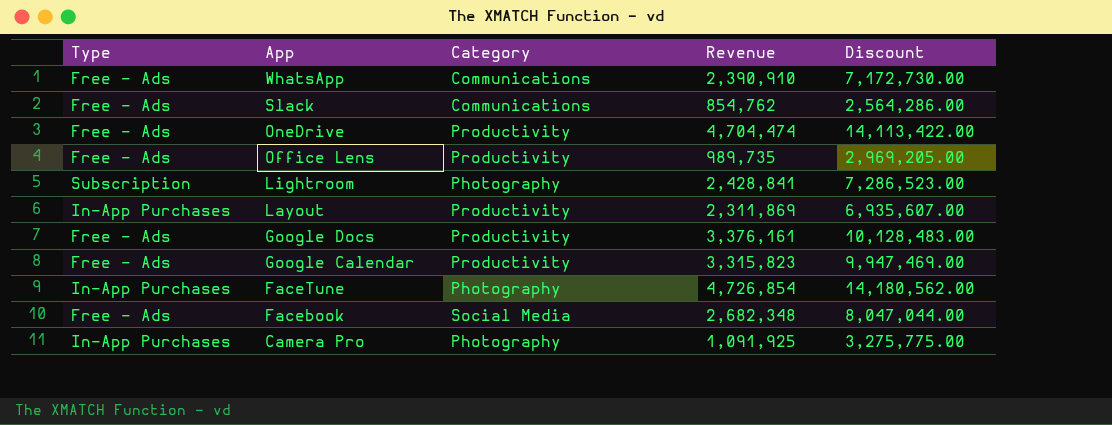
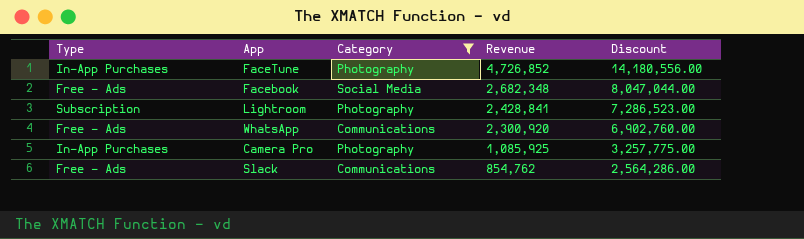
filter: none -> Category != Productivity
row order: App descending -> Revenue descending
FaceTune | Revenue: 4,726,854 -> 4,726,852
FaceTune | Discount: 14,180,562.00 -> 14,180,556.00
WhatsApp | Revenue: 2,390,910 -> 2,300,920
WhatsApp | Discount: 7,172,730.00 -> 6,902,760.00
Camera Pro | Revenue: 1,091,925 -> 1,085,925
Camera Pro | Discount: 3,275,775.00 -> 3,257,775.00

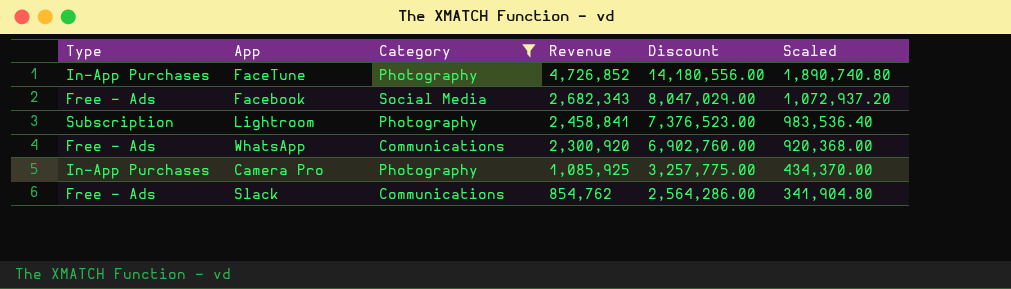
column Scaled | formula: none -> [Revenue] * 0.4
Facebook | Revenue: 2,682,348 -> 2,682,343
Facebook | Discount: 8,047,044.00 -> 8,047,029.00
Lightroom | Revenue: 2,428,841 -> 2,458,841
Lightroom | Discount: 7,286,523.00 -> 7,376,523.00

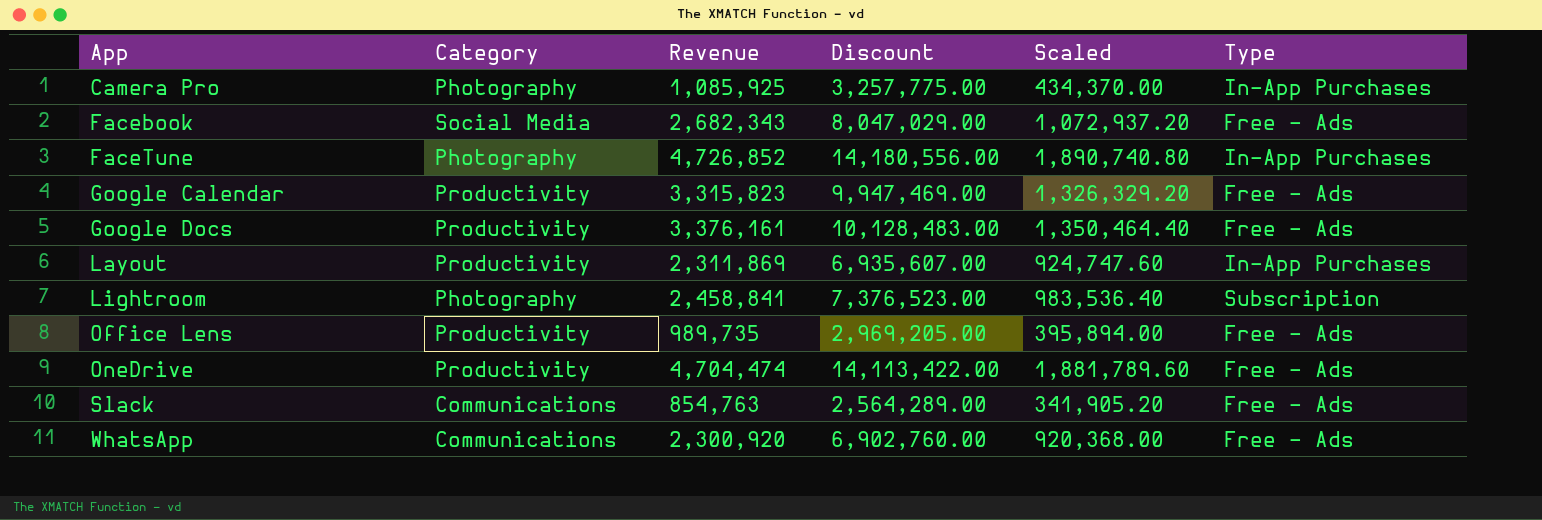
filter: Category != Productivity -> none
row order: Revenue descending -> App ascending
column Type | position: 1 -> 6
Slack | Revenue: 854,762 -> 854,763
Slack | Discount: 2,564,286.00 -> 2,564,289.00
Slack | Scaled: 341,904.80 -> 341,905.20

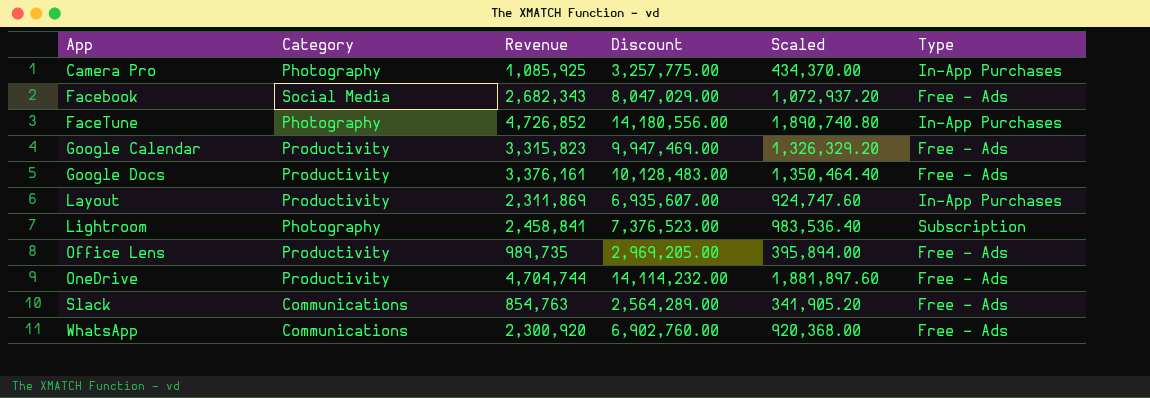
OneDrive | Revenue: 4,704,474 -> 4,704,744
OneDrive | Discount: 14,113,422.00 -> 14,114,232.00
OneDrive | Scaled: 1,881,789.60 -> 1,881,897.60

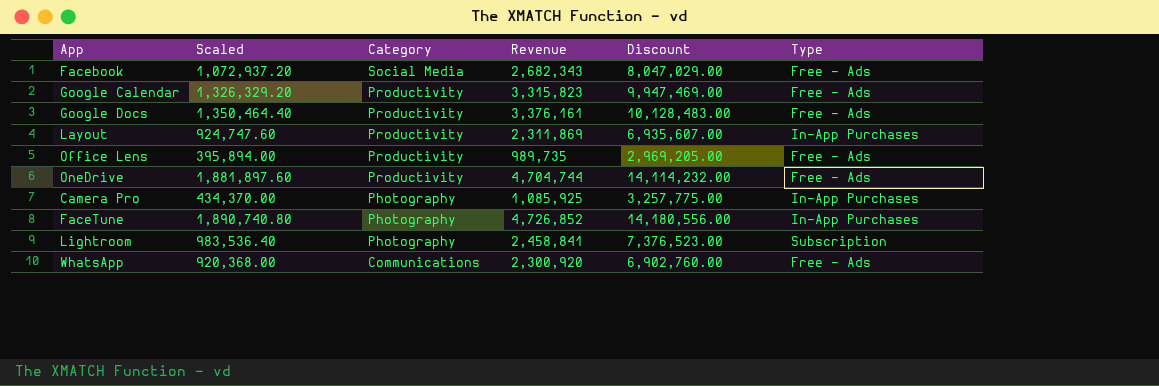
row order: App ascending -> Category descending
column Scaled | position: 5 -> 2
row Slack: Communications | 854,763 | 2,564,289.00 | 341,905.20 | Free - Ads -> none

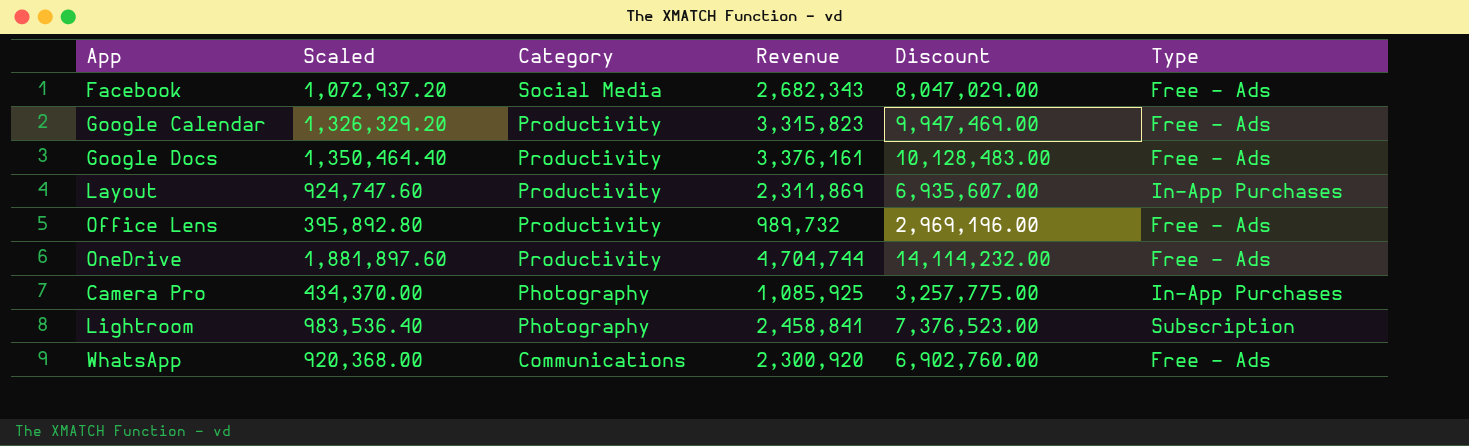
row FaceTune: 1,890,740.80 | Photography | 4,726,852 | 14,180,556.00 | In-App Purchases -> none
Office Lens | Scaled: 395,894.00 -> 395,892.80
Office Lens | Revenue: 989,735 -> 989,732
Office Lens | Discount: 2,969,205.00 -> 2,969,196.00

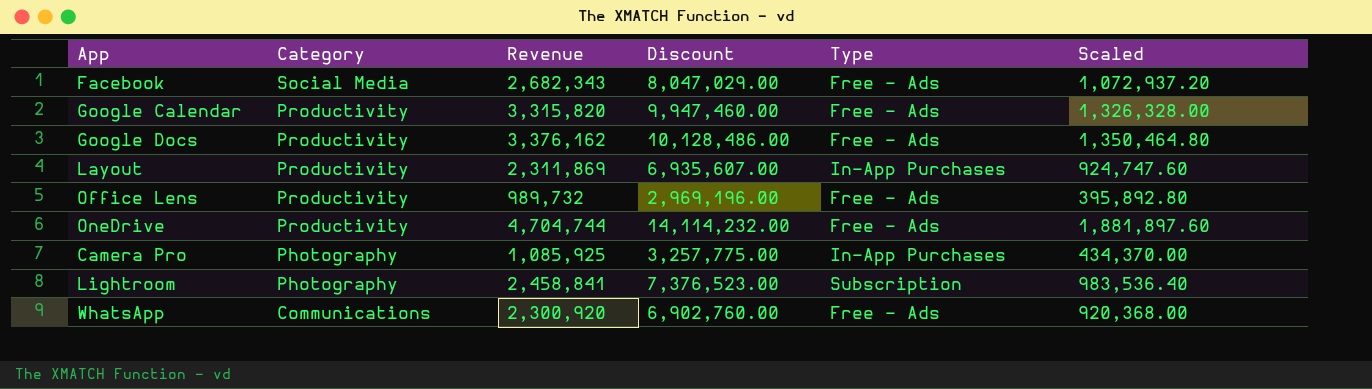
column Scaled | position: 2 -> 6
Google Calendar | Revenue: 3,315,823 -> 3,315,820
Google Calendar | Discount: 9,947,469.00 -> 9,947,460.00
Google Calendar | Scaled: 1,326,329.20 -> 1,326,328.00
Google Docs | Revenue: 3,376,161 -> 3,376,162
Google Docs | Discount: 10,128,483.00 -> 10,128,486.00
Google Docs | Scaled: 1,350,464.40 -> 1,350,464.80

